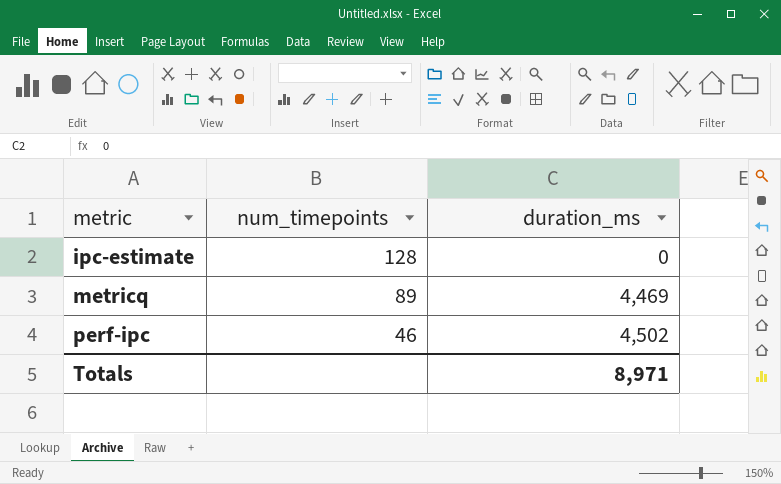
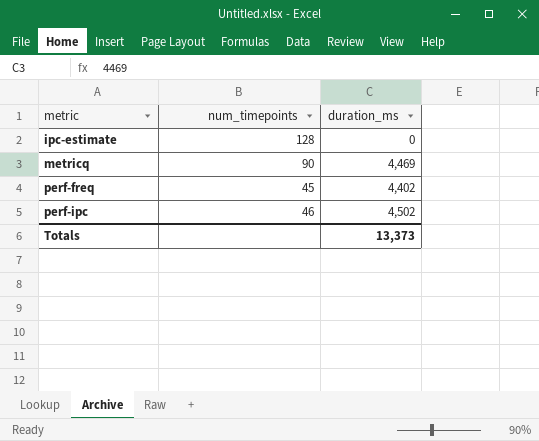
metricq | num_timepoints: 89 -> 90
row perf-freq: none -> 45 | 4,402
Totals | duration_ms: 8,971 -> 13,373

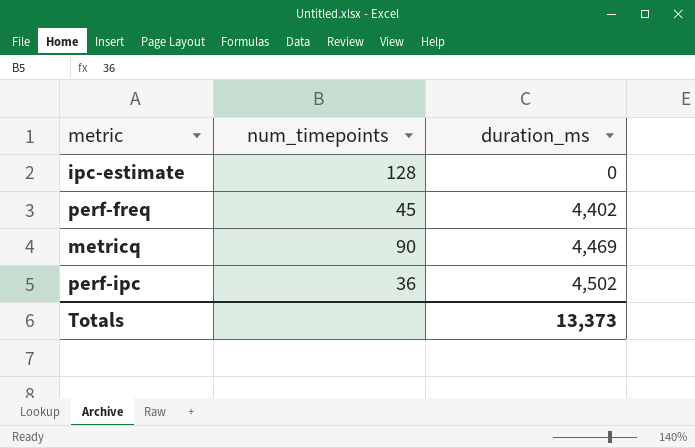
row order: metric ascending -> duration_ms ascending
perf-ipc | num_timepoints: 46 -> 36

